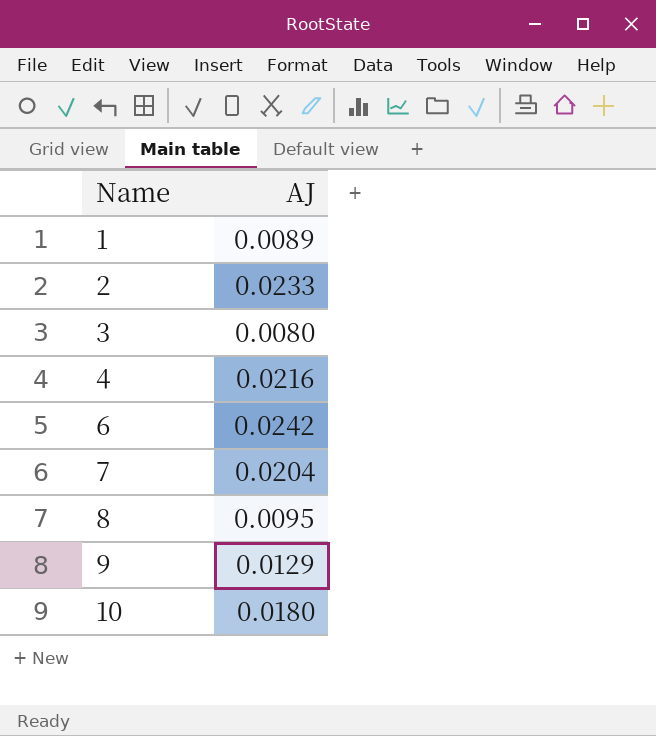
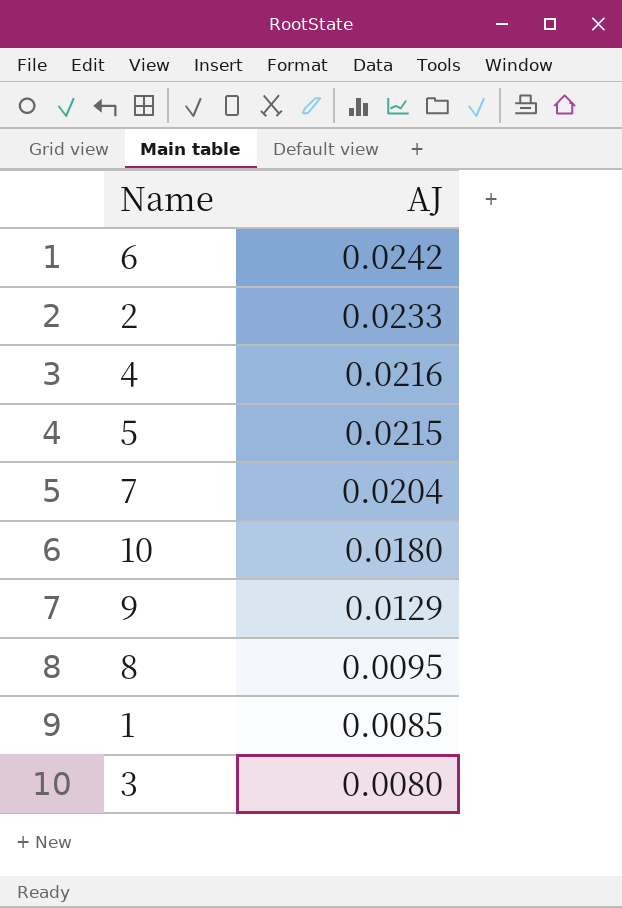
row order: Name ascending -> AJ descending
row 5: none -> 0.0215
1 | AJ: 0.0089 -> 0.0085

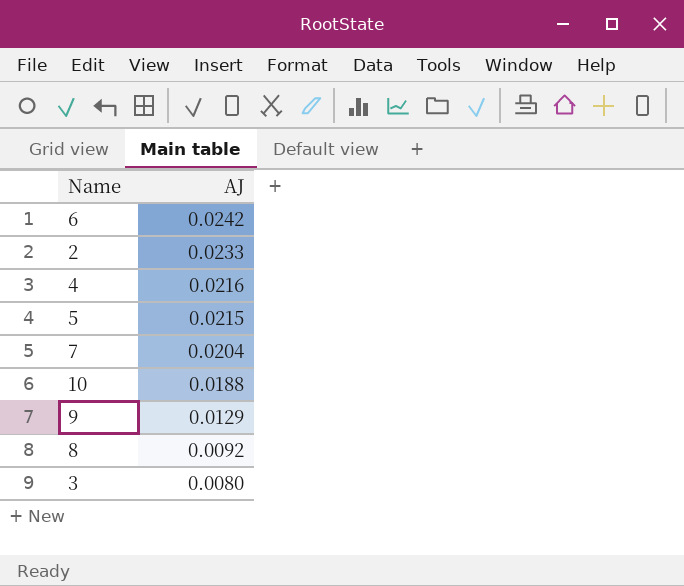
row 1: 0.0085 -> none
10 | AJ: 0.0180 -> 0.0188
8 | AJ: 0.0095 -> 0.0092

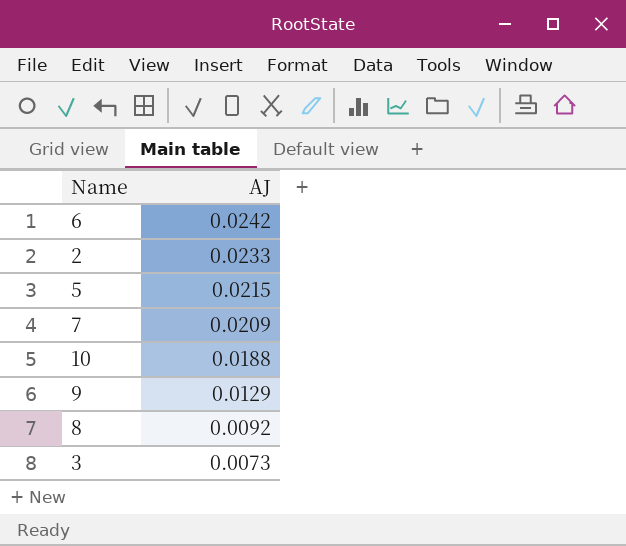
row 4: 0.0216 -> none
7 | AJ: 0.0204 -> 0.0209
3 | AJ: 0.0080 -> 0.0073

